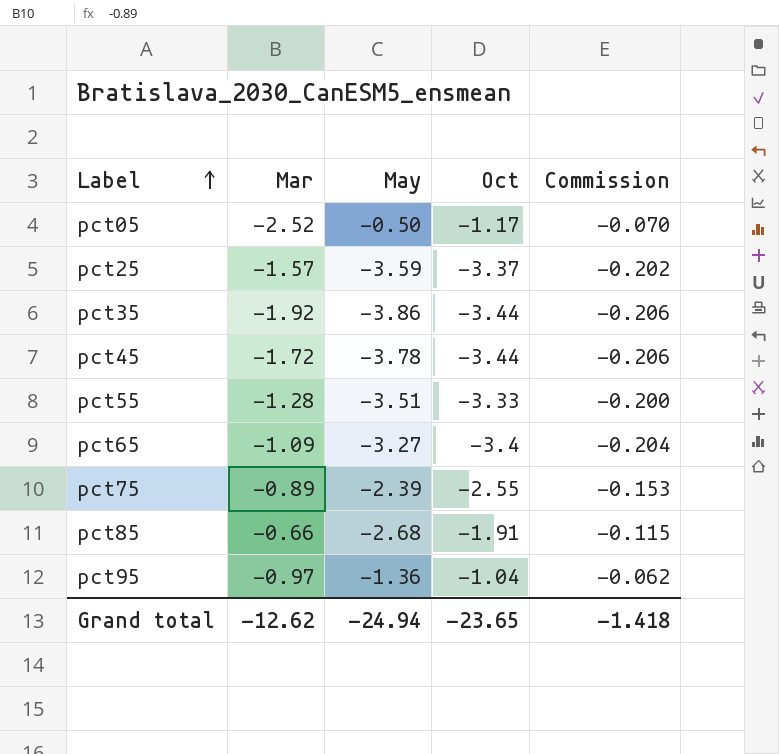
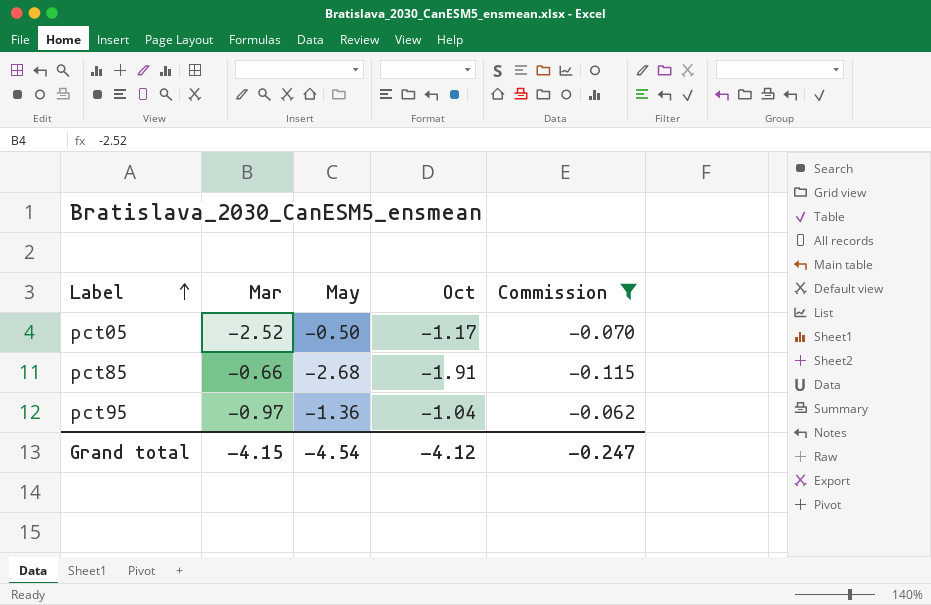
filter: none -> Commission >= -0.115
Grand total | Mar: -12.62 -> -4.15
Grand total | May: -24.94 -> -4.54
Grand total | Oct: -23.65 -> -4.12
Grand total | Commission: -1.418 -> -0.247

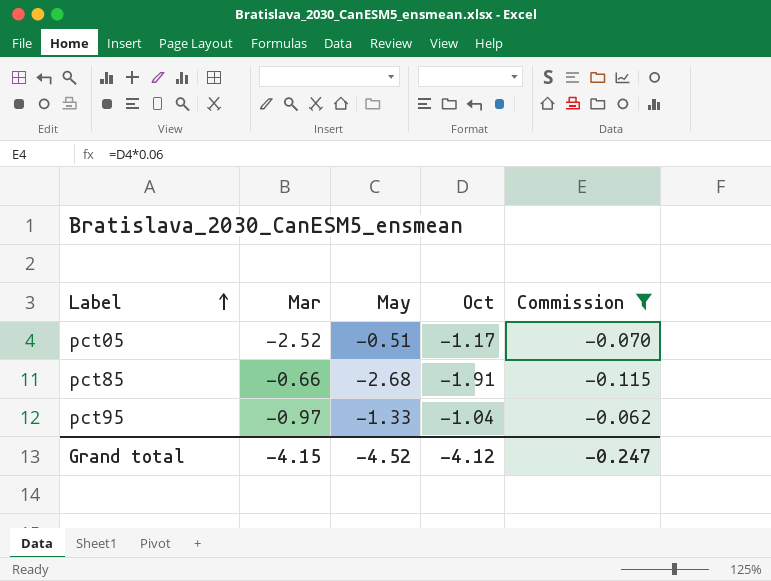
pct05 | May: -0.50 -> -0.51
pct95 | May: -1.36 -> -1.33
Grand total | May: -4.54 -> -4.52

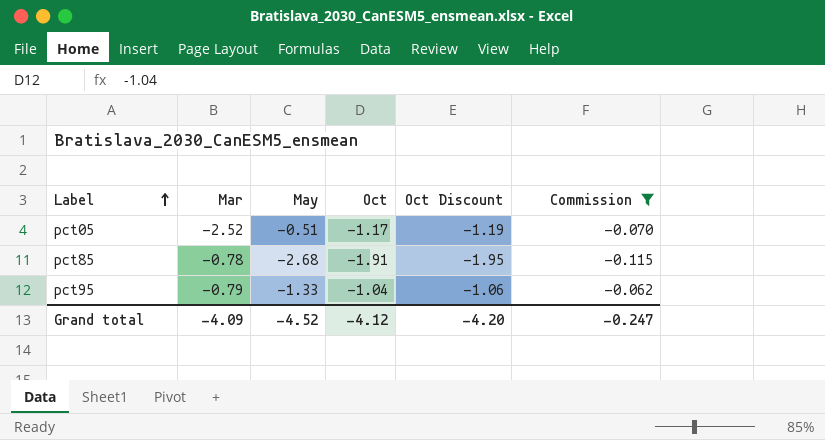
column Oct Discount | formula: none -> [Oct] * 1.02
pct85 | Mar: -0.66 -> -0.78
pct95 | Mar: -0.97 -> -0.79
Grand total | Mar: -4.15 -> -4.09

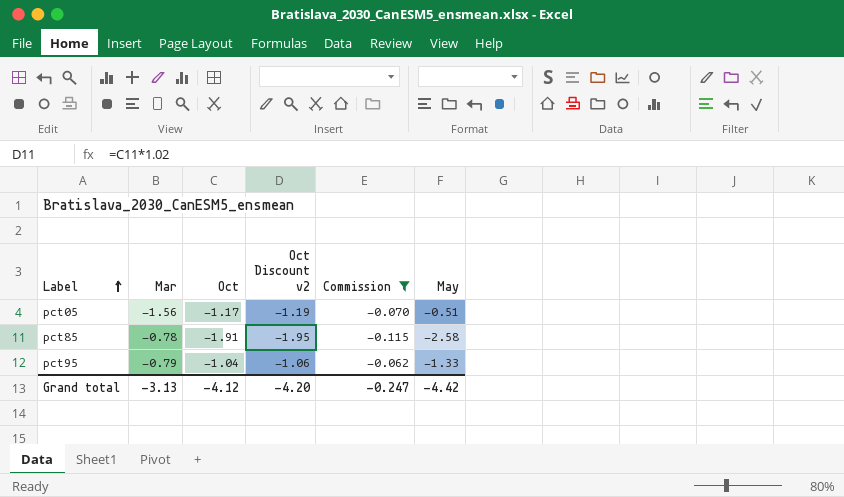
column name: Oct Discount -> Oct Discount v2
column May | position: 3 -> 6
pct05 | Mar: -2.52 -> -1.56
pct85 | May: -2.68 -> -2.58
Grand total | Mar: -4.09 -> -3.13
Grand total | May: -4.52 -> -4.42

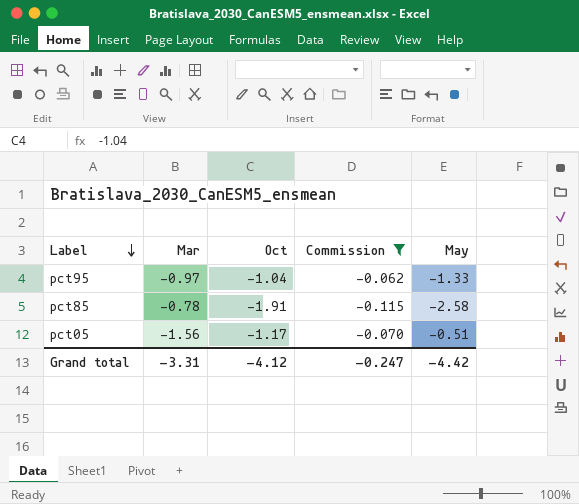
row order: Label ascending -> Label descending
column Oct Discount v2 | formula: [Oct] * 1.02 -> none
pct95 | Mar: -0.79 -> -0.97
Grand total | Mar: -3.13 -> -3.31

